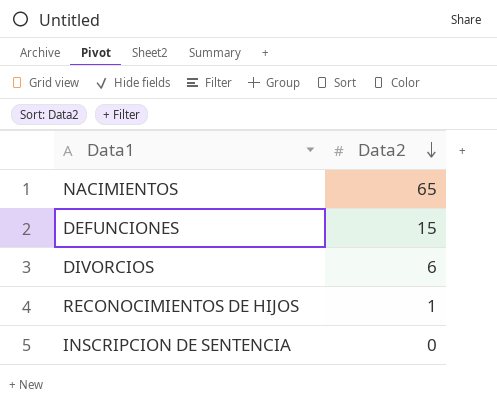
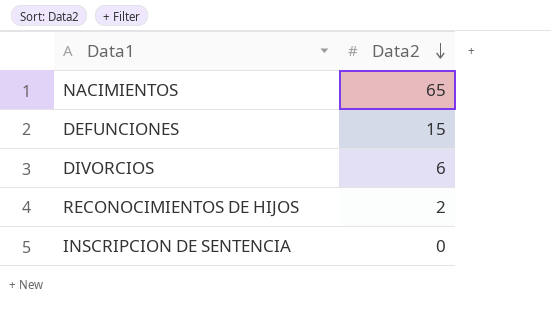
RECONOCIMIENTOS DE HIJOS | Data2: 1 -> 2

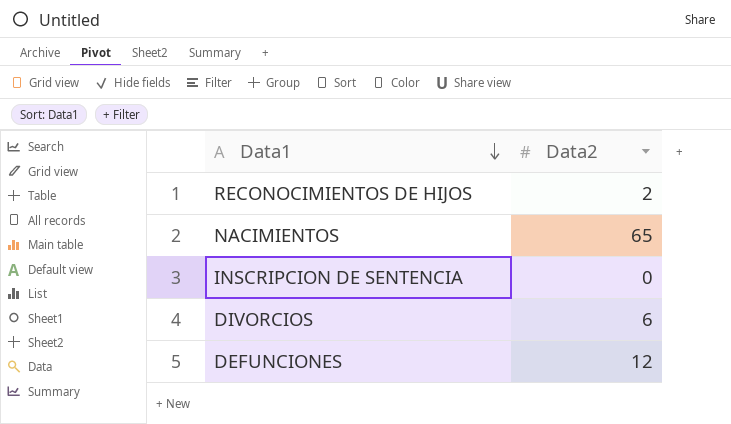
row order: Data2 descending -> Data1 descending
DEFUNCIONES | Data2: 15 -> 12

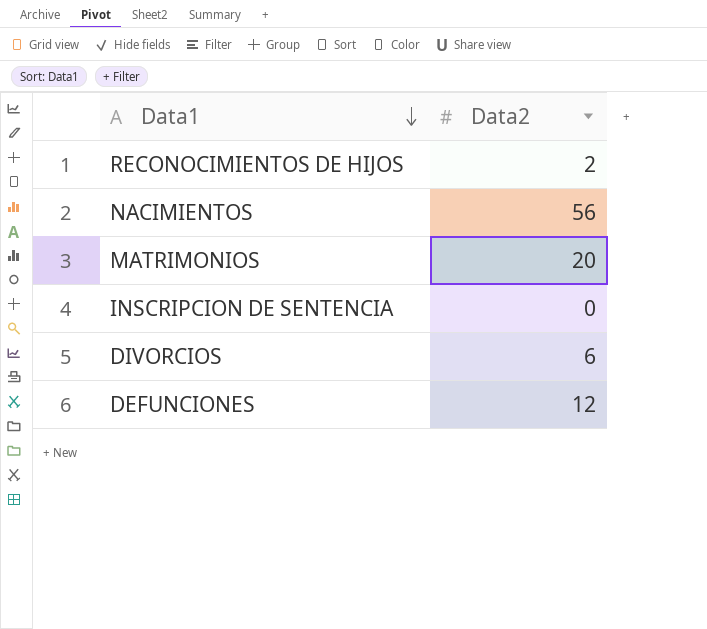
NACIMIENTOS | Data2: 65 -> 56
row MATRIMONIOS: none -> 20

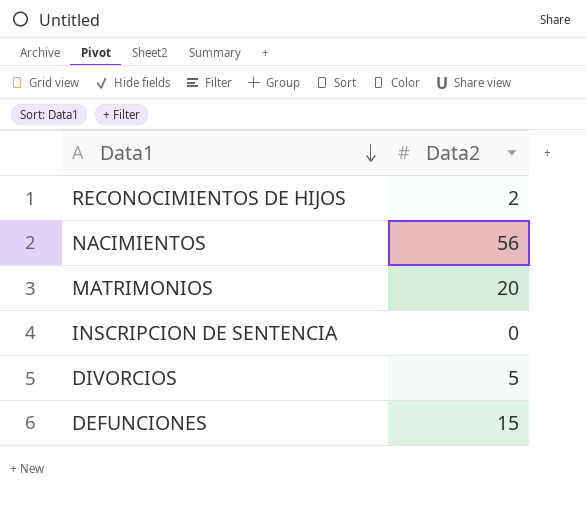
DIVORCIOS | Data2: 6 -> 5
DEFUNCIONES | Data2: 12 -> 15

